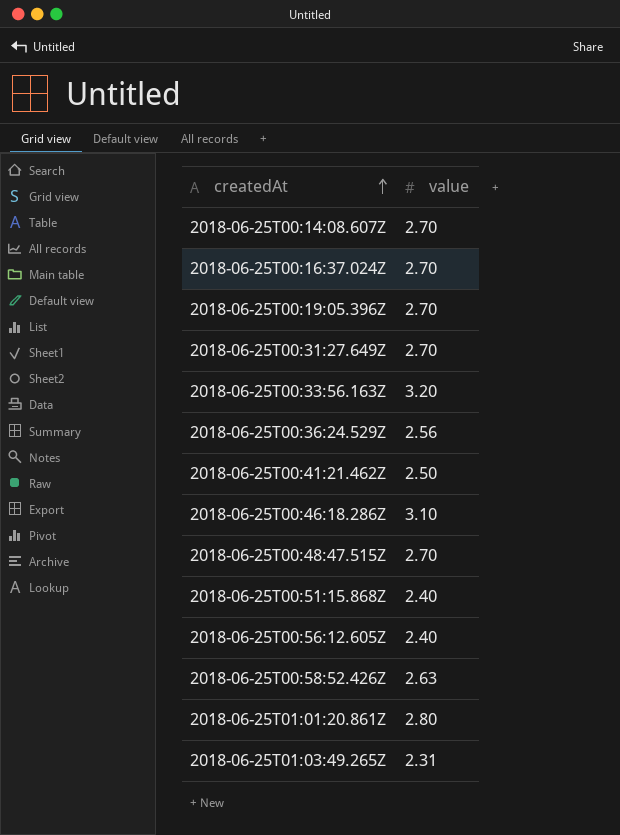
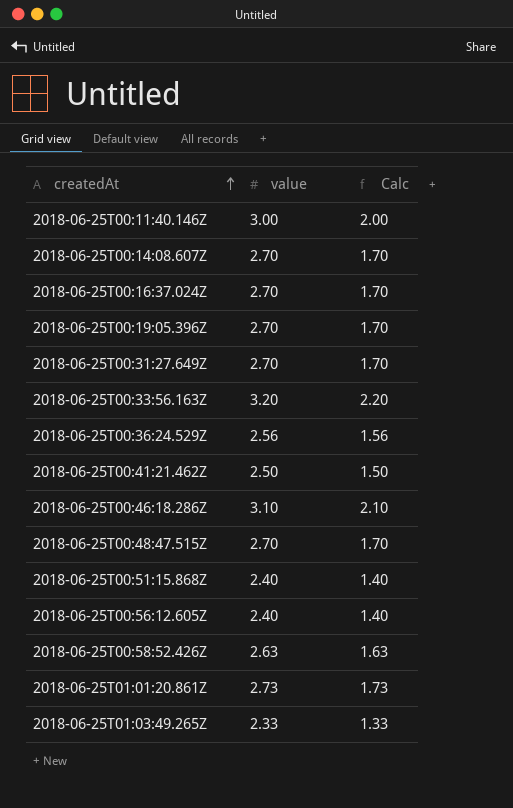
column Calc | formula: none -> [value] - 1
row 2018-06-25T00:11:40.146Z: none -> 3.00 | 2.00
2018-06-25T01:01:20.861Z | value: 2.80 -> 2.73
2018-06-25T01:03:49.265Z | value: 2.31 -> 2.33

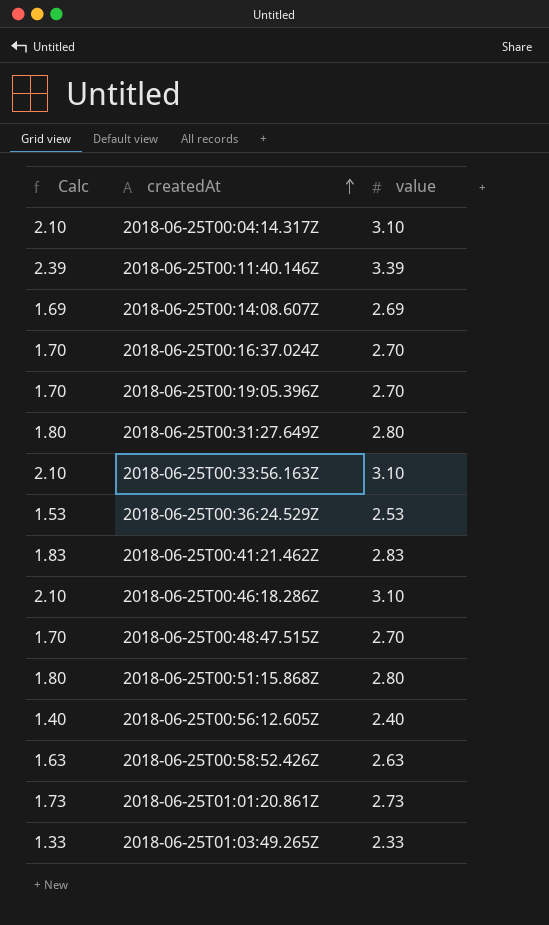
column Calc | position: 3 -> 1
row 2018-06-25T00:04:14.317Z: none -> 2.10 | 3.10
2018-06-25T00:11:40.146Z | Calc: 2.00 -> 2.39
2018-06-25T00:11:40.146Z | value: 3.00 -> 3.39
2018-06-25T00:14:08.607Z | Calc: 1.70 -> 1.69
2018-06-25T00:14:08.607Z | value: 2.70 -> 2.69
2018-06-25T00:31:27.649Z | Calc: 1.70 -> 1.80
2018-06-25T00:31:27.649Z | value: 2.70 -> 2.80
2018-06-25T00:33:56.163Z | Calc: 2.20 -> 2.10
2018-06-25T00:33:56.163Z | value: 3.20 -> 3.10
2018-06-25T00:36:24.529Z | Calc: 1.56 -> 1.53
2018-06-25T00:36:24.529Z | value: 2.56 -> 2.53
2018-06-25T00:41:21.462Z | Calc: 1.50 -> 1.83
2018-06-25T00:41:21.462Z | value: 2.50 -> 2.83
2018-06-25T00:51:15.868Z | Calc: 1.40 -> 1.80
2018-06-25T00:51:15.868Z | value: 2.40 -> 2.80

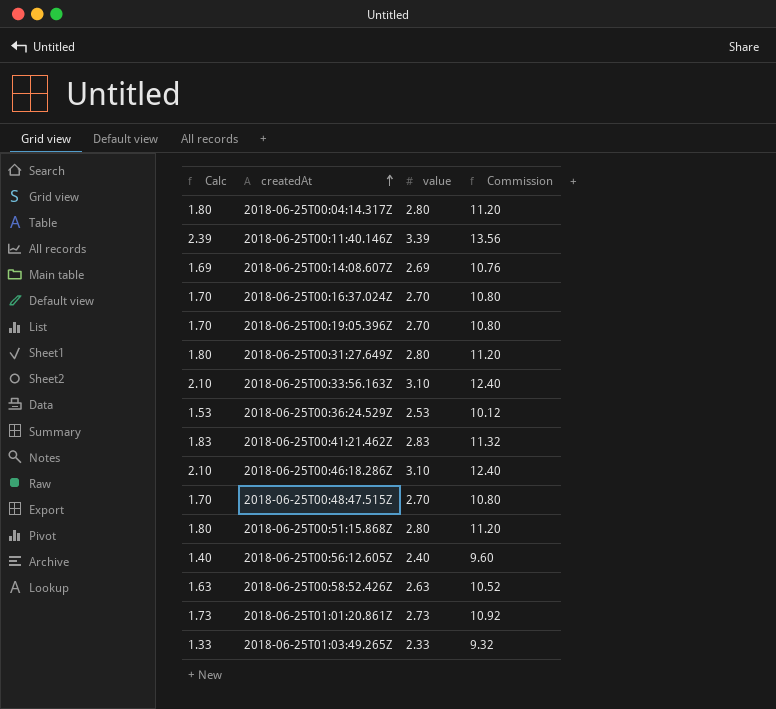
column Commission | formula: none -> [value] * 4
2018-06-25T00:04:14.317Z | Calc: 2.10 -> 1.80
2018-06-25T00:04:14.317Z | value: 3.10 -> 2.80

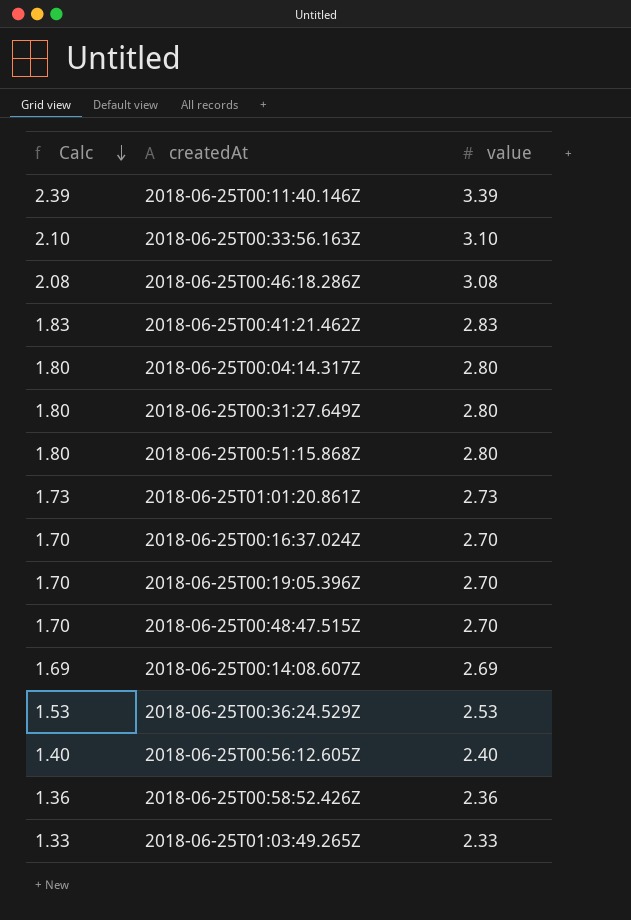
row order: createdAt ascending -> Calc descending
column Commission | formula: [value] * 4 -> none
2018-06-25T00:46:18.286Z | Calc: 2.10 -> 2.08
2018-06-25T00:46:18.286Z | value: 3.10 -> 3.08
2018-06-25T00:58:52.426Z | Calc: 1.63 -> 1.36
2018-06-25T00:58:52.426Z | value: 2.63 -> 2.36

